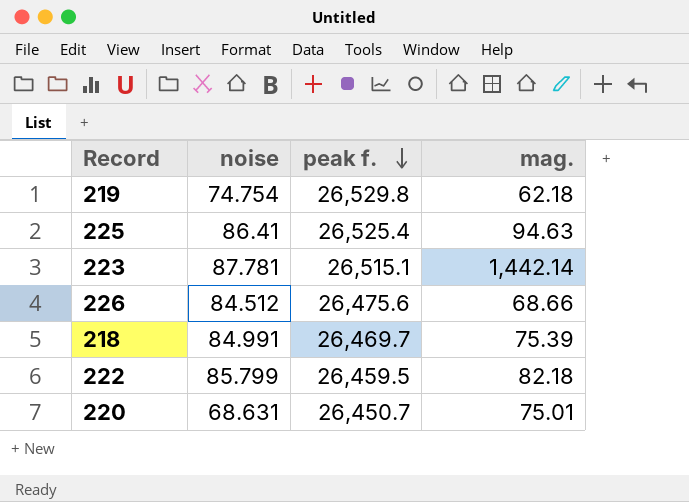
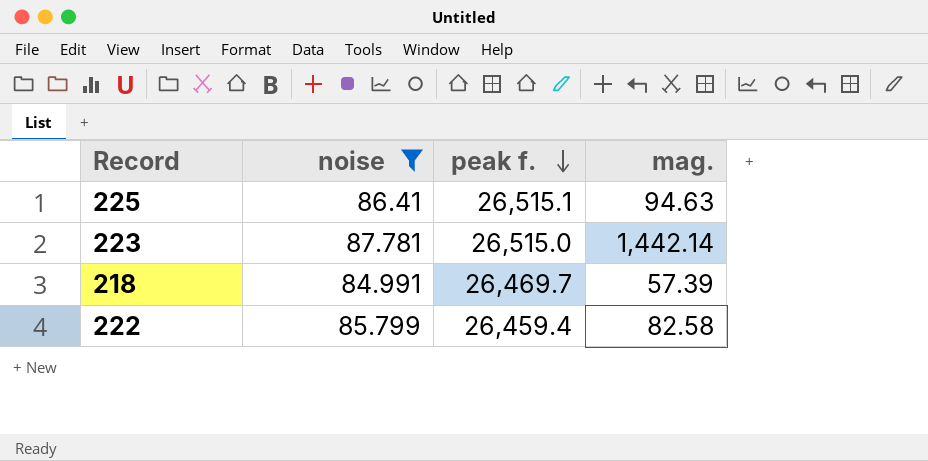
filter: none -> noise >= 84.991
225 | peak f.: 26,525.4 -> 26,515.1
223 | peak f.: 26,515.1 -> 26,515.0
218 | mag.: 75.39 -> 57.39
222 | peak f.: 26,459.5 -> 26,459.4
222 | mag.: 82.18 -> 82.58

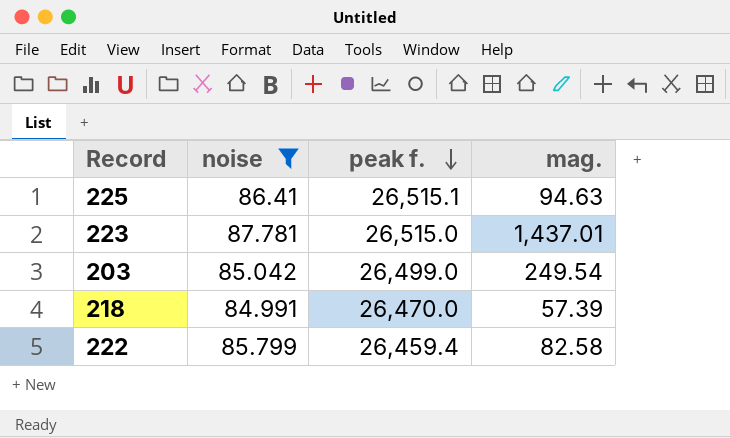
223 | mag.: 1,442.14 -> 1,437.01
row 203: none -> 85.042 | 26,499.0 | 249.54
218 | peak f.: 26,469.7 -> 26,470.0

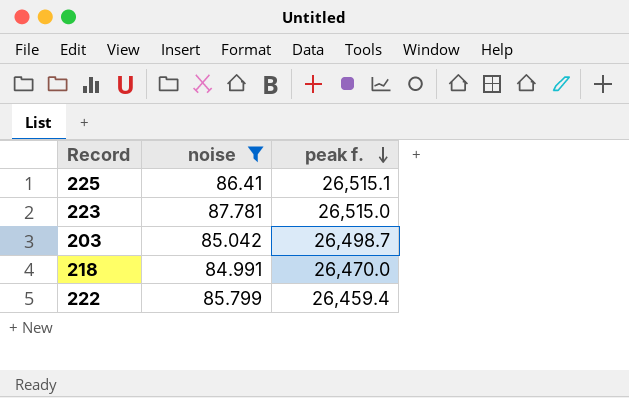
column mag. | position: 4 -> none
203 | peak f.: 26,499.0 -> 26,498.7

